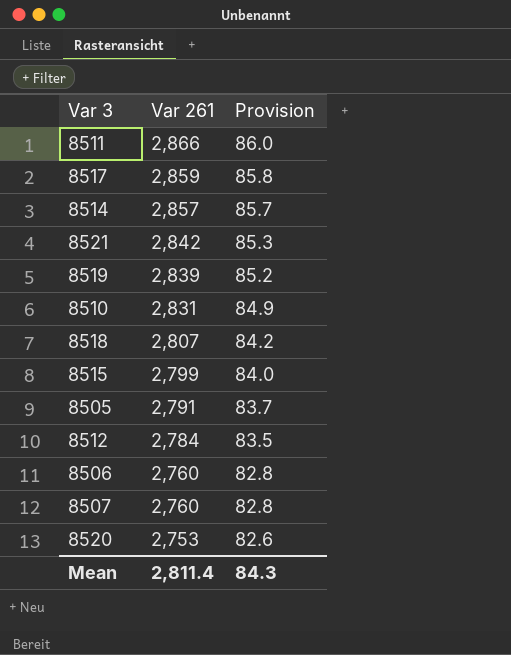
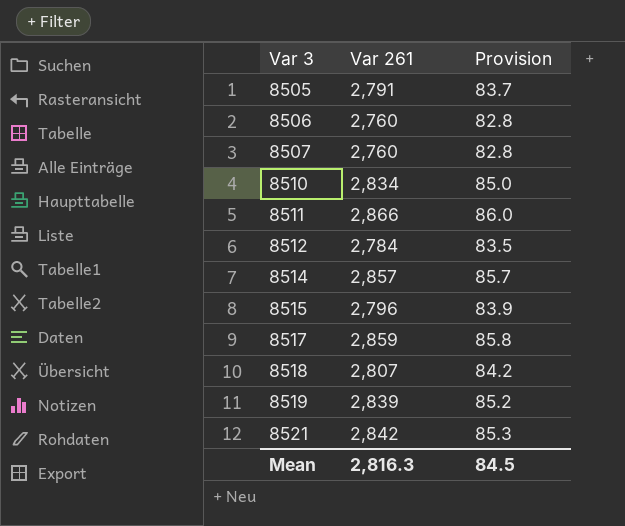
row order: Var 261 descending -> Var 3 ascending
row 8520: 2,753 | 82.6 -> none
8510 | Var 261: 2,831 -> 2,834
8510 | Provision: 84.9 -> 85.0
8515 | Var 261: 2,799 -> 2,796
8515 | Provision: 84.0 -> 83.9
Mean | Var 261: 2,811.4 -> 2,816.3
Mean | Provision: 84.3 -> 84.5

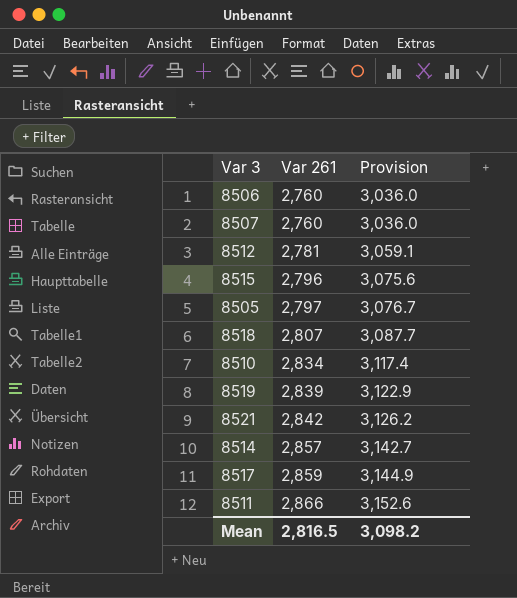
row order: Var 3 ascending -> Var 261 ascending
column Provision | formula: [Var 261] * 0.03 -> [Var 261] * 1.1
8512 | Var 261: 2,784 -> 2,781
8505 | Var 261: 2,791 -> 2,797
Mean | Var 261: 2,816.3 -> 2,816.5
Mean | Provision: 84.5 -> 3,098.2

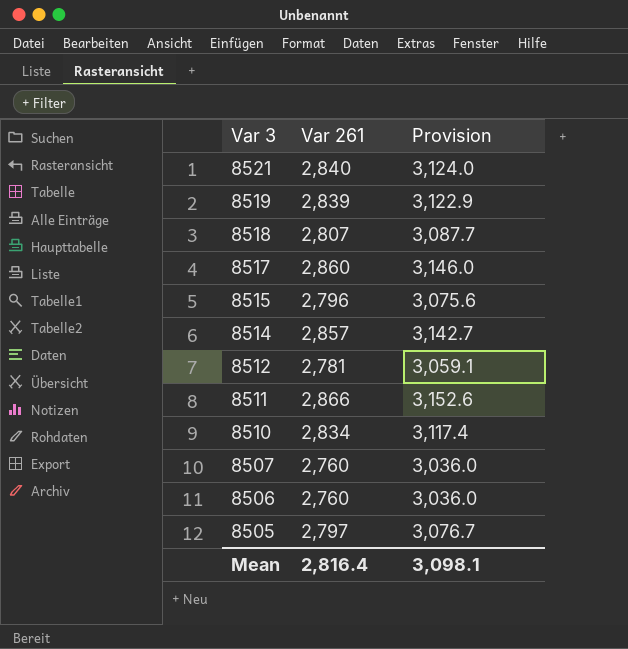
row order: Var 261 ascending -> Var 3 descending
8521 | Var 261: 2,842 -> 2,840
8521 | Provision: 3,126.2 -> 3,124.0
8517 | Var 261: 2,859 -> 2,860
8517 | Provision: 3,144.9 -> 3,146.0
Mean | Var 261: 2,816.5 -> 2,816.4
Mean | Provision: 3,098.2 -> 3,098.1

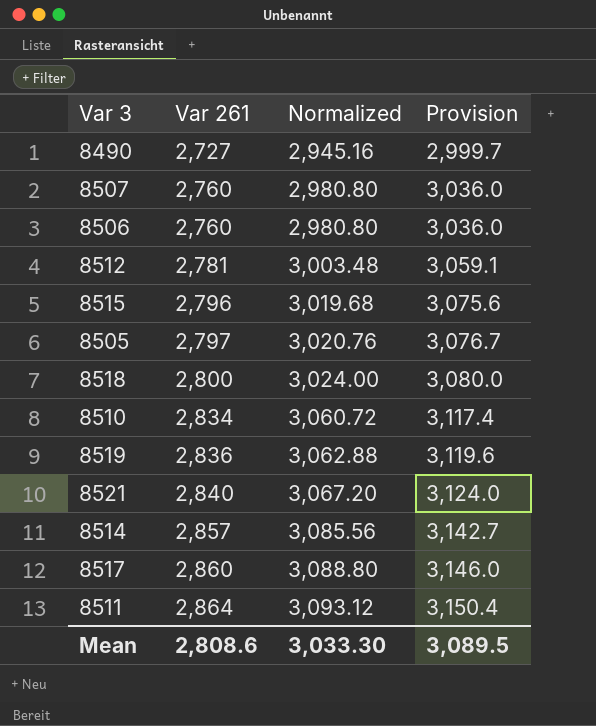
row order: Var 3 descending -> Var 261 ascending
column Normalized | formula: none -> [Var 261] * 1.08
row 8490: none -> 2,727 | 2,945.16 | 2,999.7
8518 | Var 261: 2,807 -> 2,800
8518 | Provision: 3,087.7 -> 3,080.0
8519 | Var 261: 2,839 -> 2,836
8519 | Provision: 3,122.9 -> 3,119.6
8511 | Var 261: 2,866 -> 2,864
8511 | Provision: 3,152.6 -> 3,150.4
Mean | Var 261: 2,816.4 -> 2,808.6
Mean | Provision: 3,098.1 -> 3,089.5

